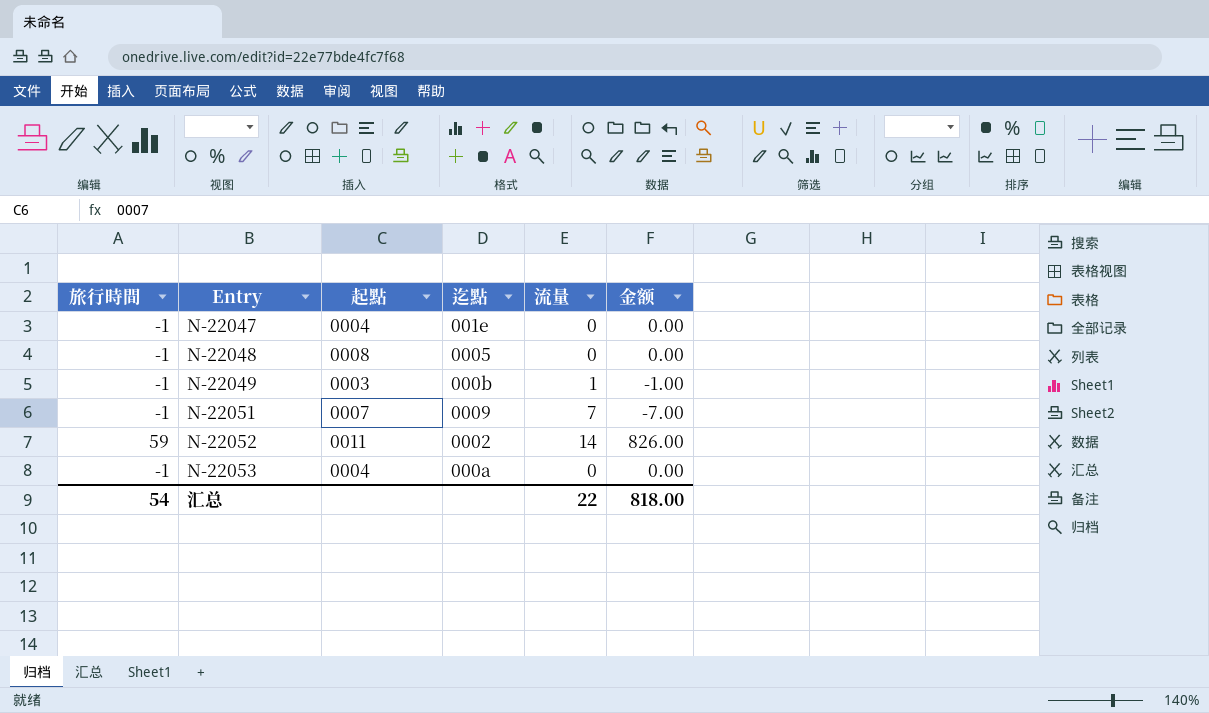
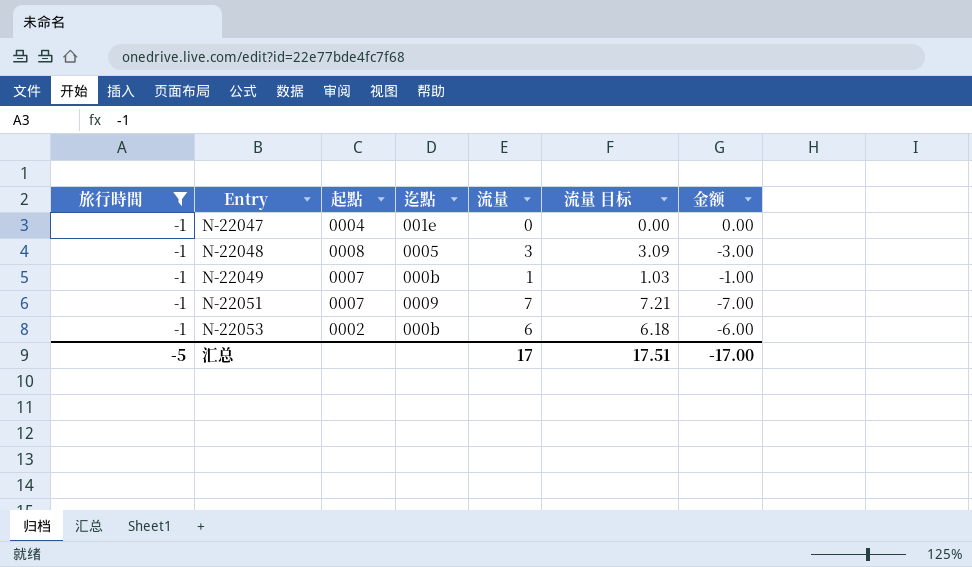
filter: none -> 旅行時間 = -1
column 流量 目标 | formula: none -> [流量] * 1.03
N-22048 | 流量: 0 -> 3
N-22048 | 金额: 0.00 -> -3.00
N-22049 | 起點: 0003 -> 0007
N-22053 | 起點: 0004 -> 0002
N-22053 | 迄點: 000a -> 000b
N-22053 | 流量: 0 -> 6
N-22053 | 金额: 0.00 -> -6.00
汇总 | 旅行時間: 54 -> -5
汇总 | 流量: 22 -> 17
汇总 | 金额: 818.00 -> -17.00

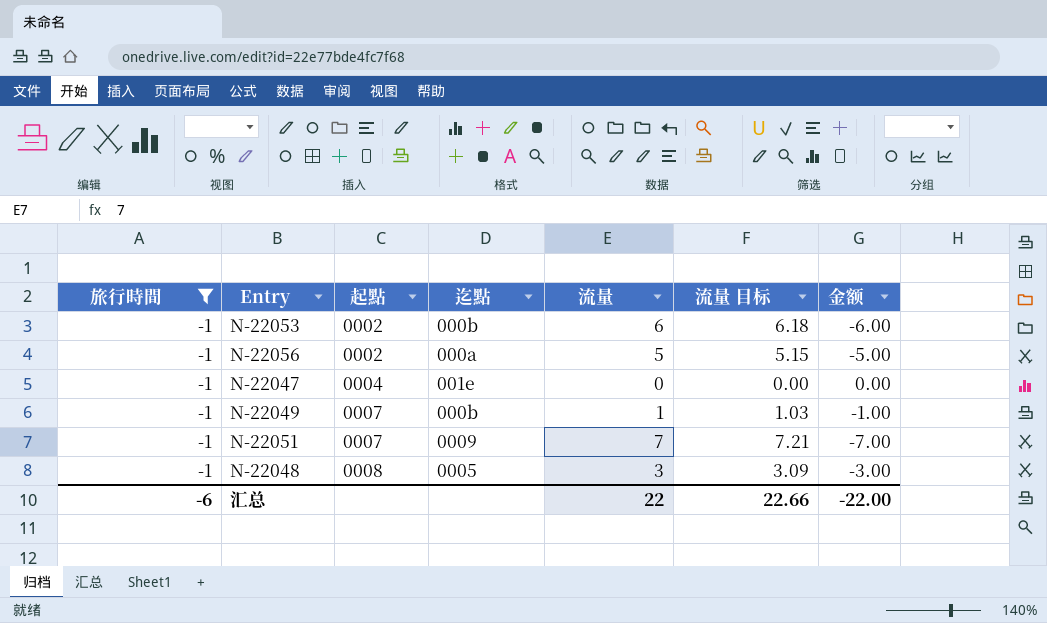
row order: Entry ascending -> 起點 ascending
row N-22056: none -> -1 | 0002 | 000a | 5 | 5.15 | -5.00
汇总 | 旅行時間: -5 -> -6
汇总 | 流量: 17 -> 22
汇总 | 流量 目标: 17.51 -> 22.66
汇总 | 金额: -17.00 -> -22.00

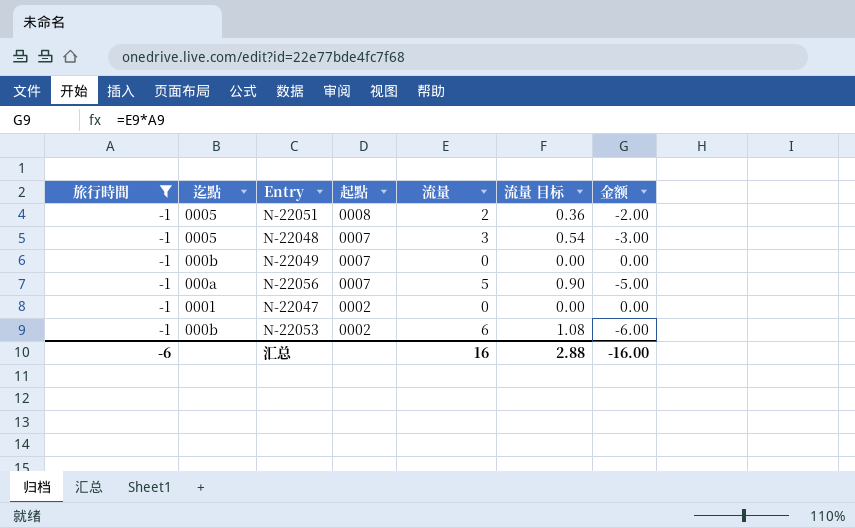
row order: 起點 ascending -> 起點 descending
column 迄點 | position: 4 -> 2
column 流量 目标 | formula: [流量] * 1.03 -> [流量] * 0.18
N-22051 | 迄點: 0009 -> 0005
N-22051 | 起點: 0007 -> 0008
N-22051 | 流量: 7 -> 2
N-22051 | 金额: -7.00 -> -2.00
N-22048 | 起點: 0008 -> 0007
N-22049 | 流量: 1 -> 0
N-22049 | 金额: -1.00 -> 0.00
N-22056 | 起點: 0002 -> 0007
N-22047 | 迄點: 001e -> 0001
N-22047 | 起點: 0004 -> 0002
汇总 | 流量: 22 -> 16
汇总 | 流量 目标: 22.66 -> 2.88
汇总 | 金额: -22.00 -> -16.00

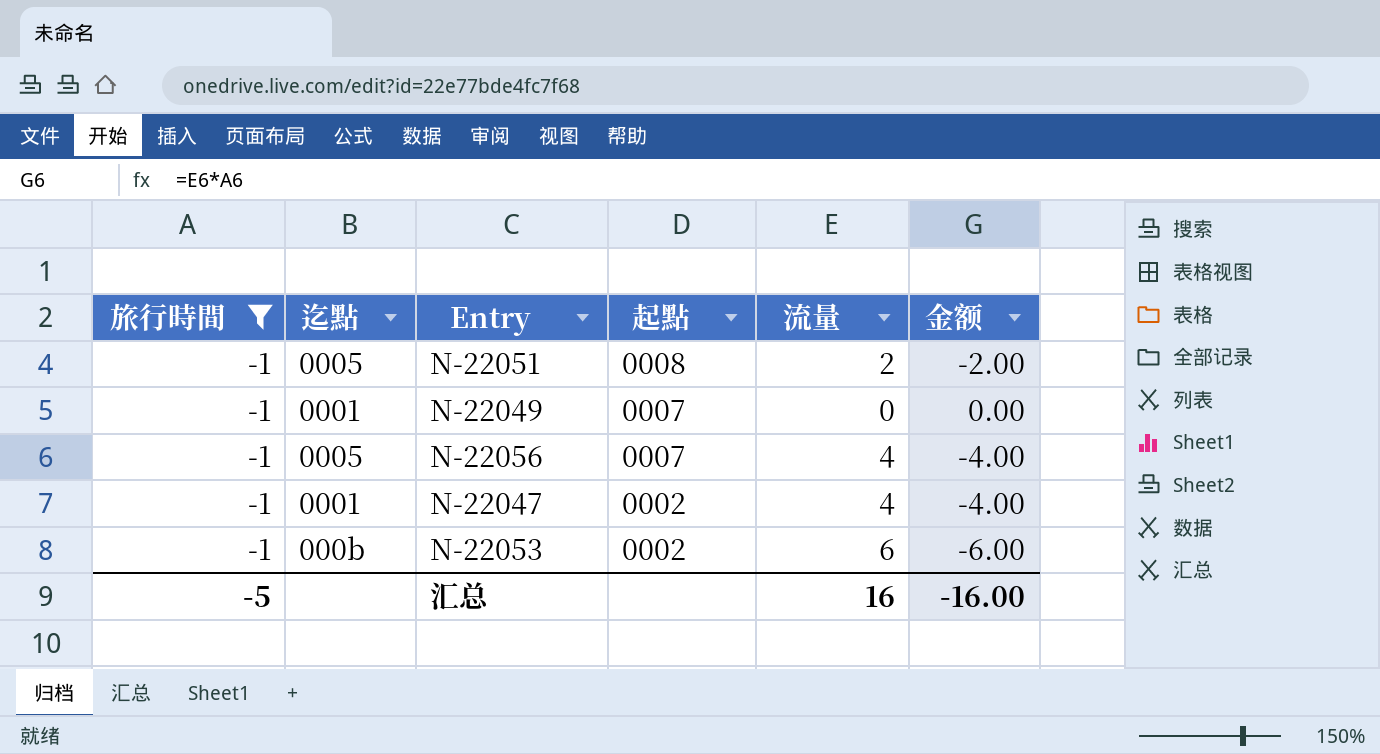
column 流量 目标 | formula: [流量] * 0.18 -> none
row N-22048: -1 | 0005 | 0007 | 3 | 0.54 | -3.00 -> none
N-22049 | 迄點: 000b -> 0001
N-22056 | 迄點: 000a -> 0005
N-22056 | 流量: 5 -> 4
N-22056 | 金额: -5.00 -> -4.00
N-22047 | 流量: 0 -> 4
N-22047 | 金额: 0.00 -> -4.00
汇总 | 旅行時間: -6 -> -5

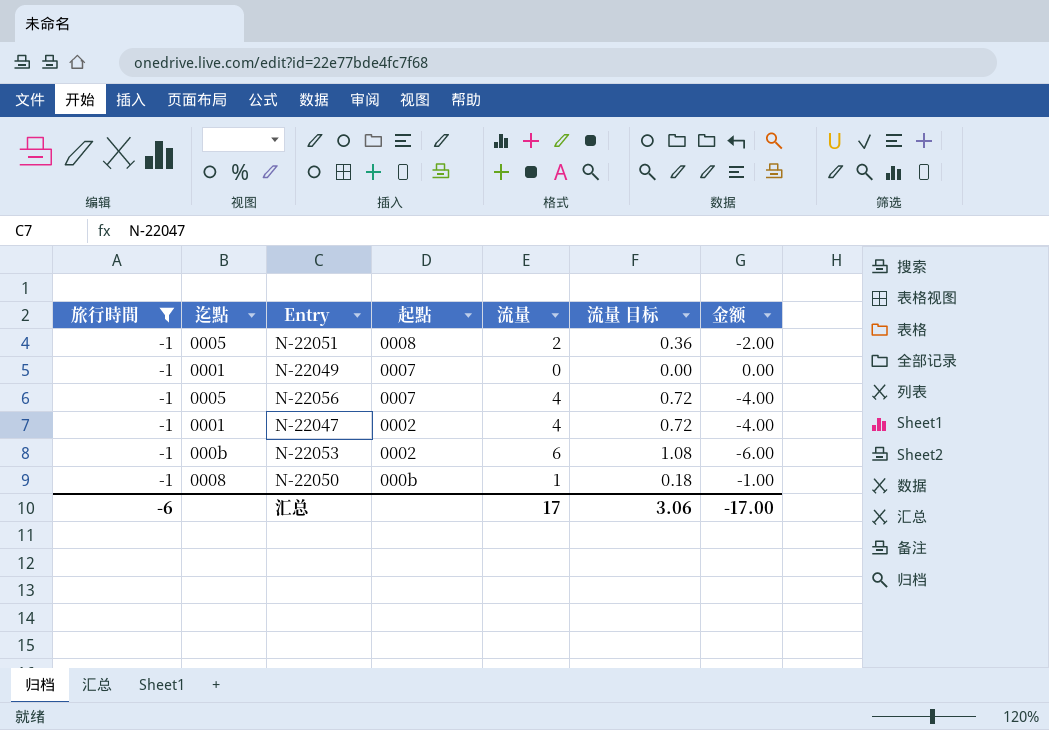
column 流量 目标 | formula: none -> [流量] * 0.18
row N-22050: none -> -1 | 0008 | 000b | 1 | 0.18 | -1.00
汇总 | 旅行時間: -5 -> -6
汇总 | 流量: 16 -> 17
汇总 | 金额: -16.00 -> -17.00

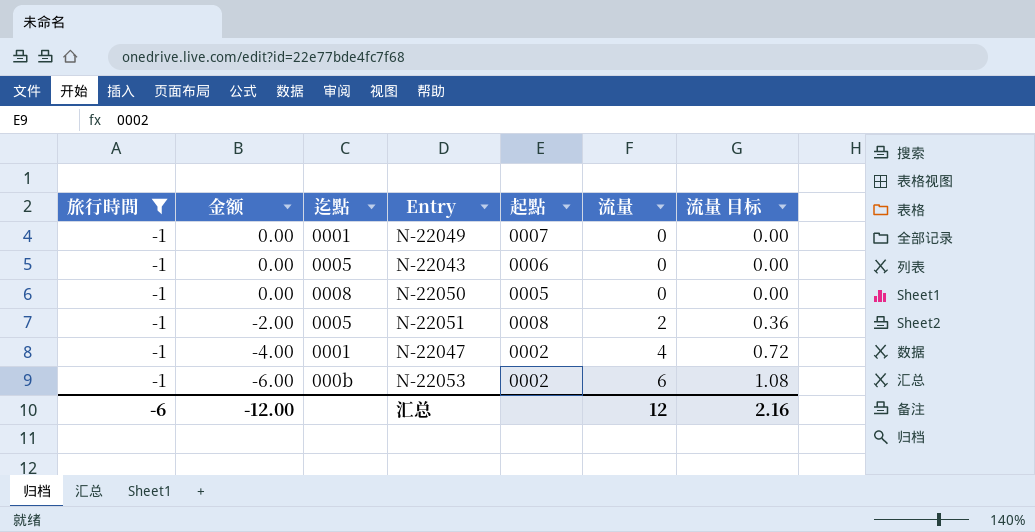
row order: 起點 descending -> 金额 descending
column 金额 | position: 7 -> 2
row N-22056: -1 | 0005 | 0007 | 4 | 0.72 | -4.00 -> none
row N-22043: none -> -1 | 0.00 | 0005 | 0006 | 0 | 0.00
N-22050 | 金额: -1.00 -> 0.00
N-22050 | 起點: 000b -> 0005
N-22050 | 流量: 1 -> 0
N-22050 | 流量 目标: 0.18 -> 0.00
汇总 | 金额: -17.00 -> -12.00
汇总 | 流量: 17 -> 12
汇总 | 流量 目标: 3.06 -> 2.16

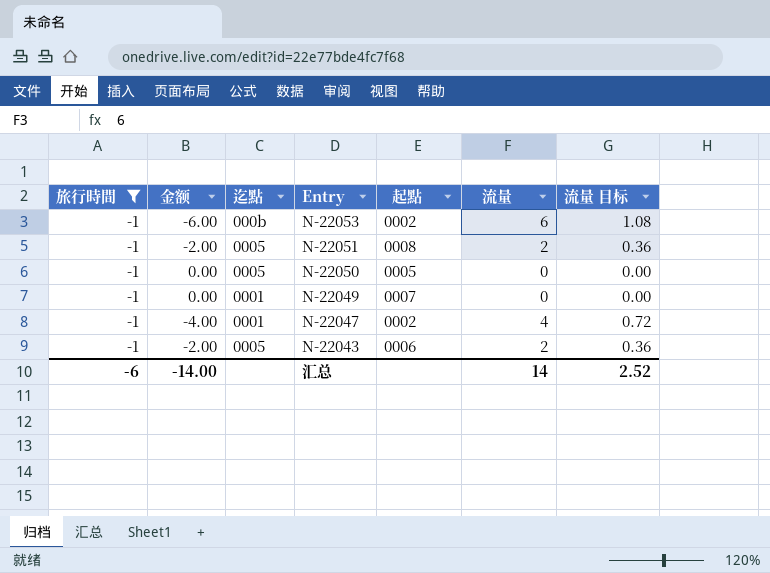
row order: 金额 descending -> Entry descending
N-22050 | 迄點: 0008 -> 0005
N-22043 | 金额: 0.00 -> -2.00
N-22043 | 流量: 0 -> 2
N-22043 | 流量 目标: 0.00 -> 0.36
汇总 | 金额: -12.00 -> -14.00
汇总 | 流量: 12 -> 14
汇总 | 流量 目标: 2.16 -> 2.52

